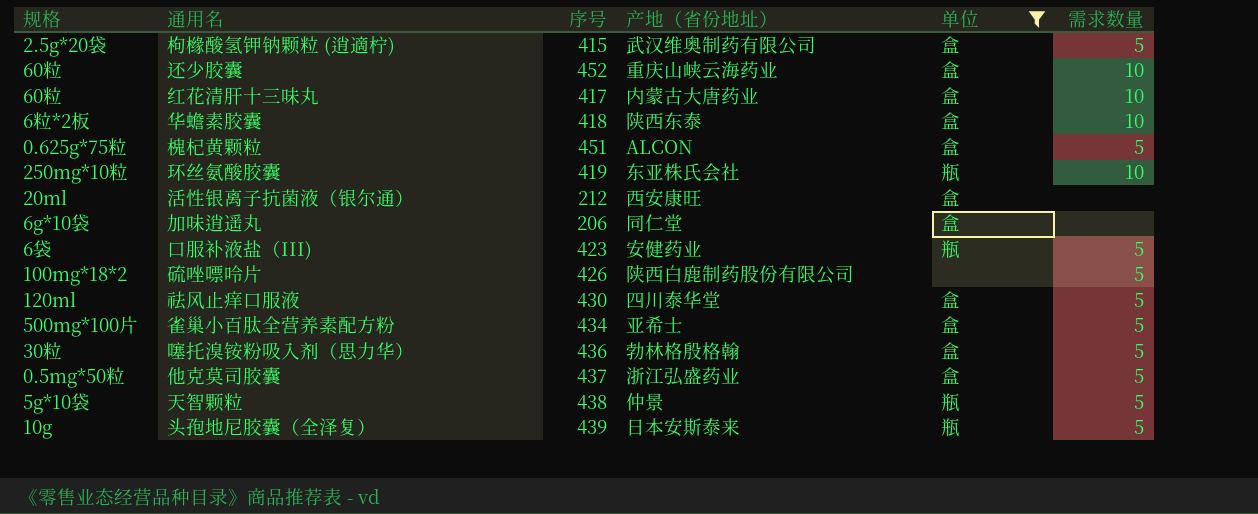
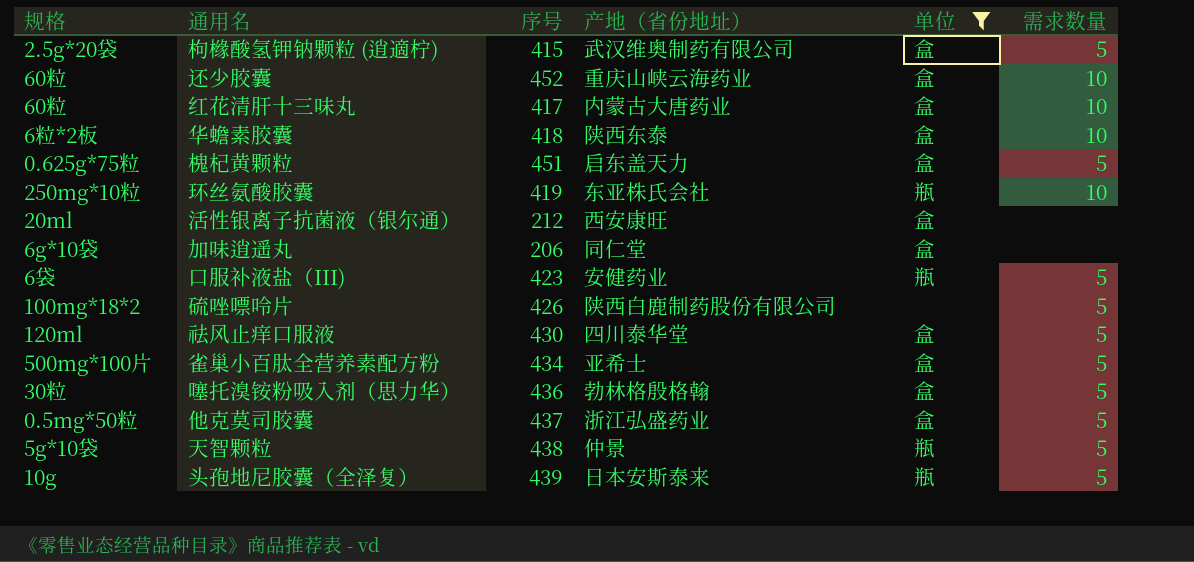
槐杞黄颗粒 | 产地（省份地址）: ALCON -> 启东盖天力

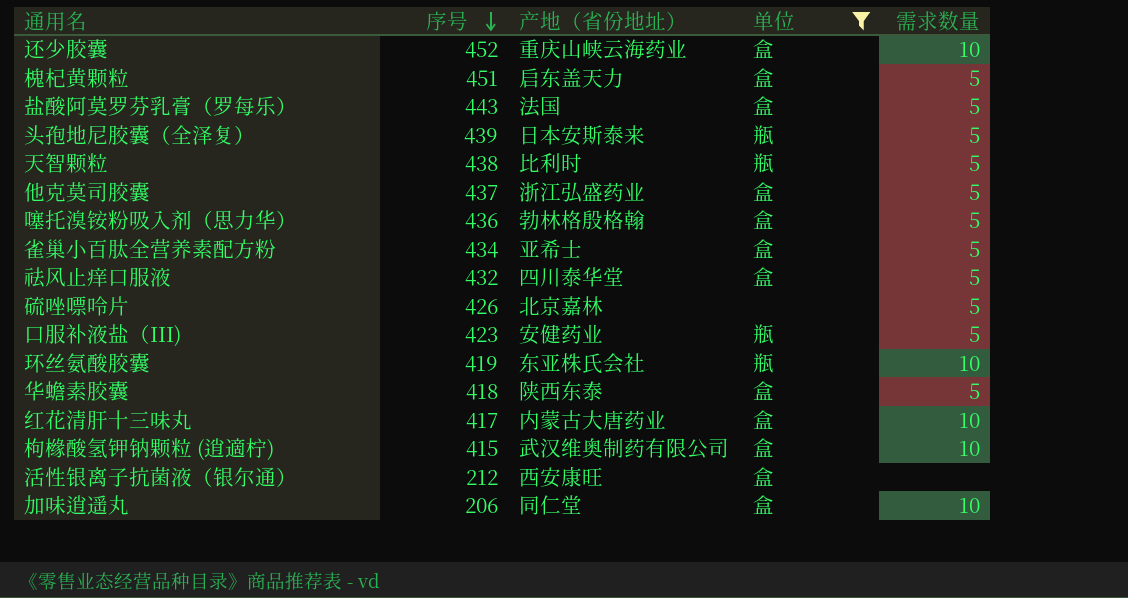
row order: none -> 序号 descending
column 规格 | position: 1 -> none
row 盐酸阿莫罗芬乳膏（罗每乐）: none -> 443 | 法国 | 盒 | 5
天智颗粒 | 产地（省份地址）: 仲景 -> 比利时
祛风止痒口服液 | 序号: 430 -> 432
硫唑嘌呤片 | 产地（省份地址）: 陕西白鹿制药股份有限公司 -> 北京嘉林
华蟾素胶囊 | 需求数量: 10 -> 5
枸橼酸氢钾钠颗粒 (逍適柠) | 需求数量: 5 -> 10
加味逍遥丸 | 需求数量: none -> 10

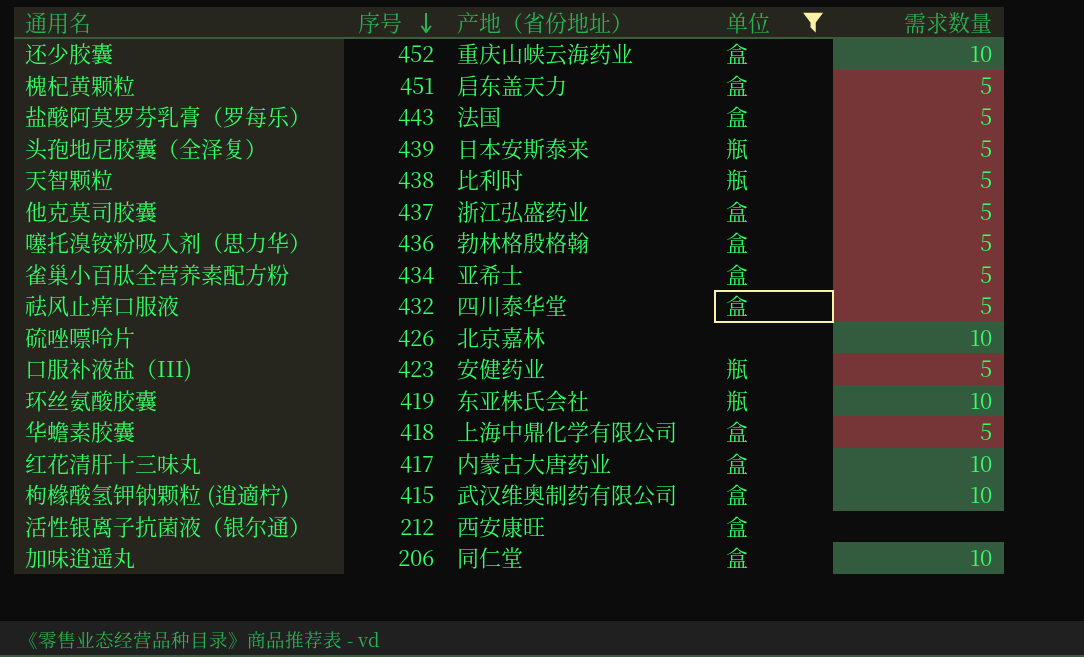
硫唑嘌呤片 | 需求数量: 5 -> 10
华蟾素胶囊 | 产地（省份地址）: 陕西东泰 -> 上海中鼎化学有限公司

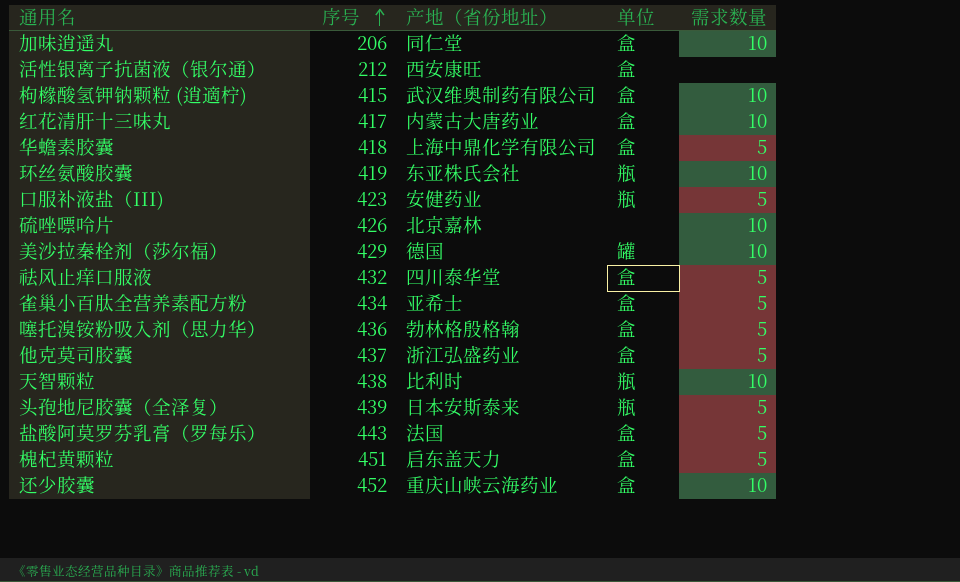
filter: 单位 != 罐 -> none
row order: 序号 descending -> 序号 ascending
天智颗粒 | 需求数量: 5 -> 10

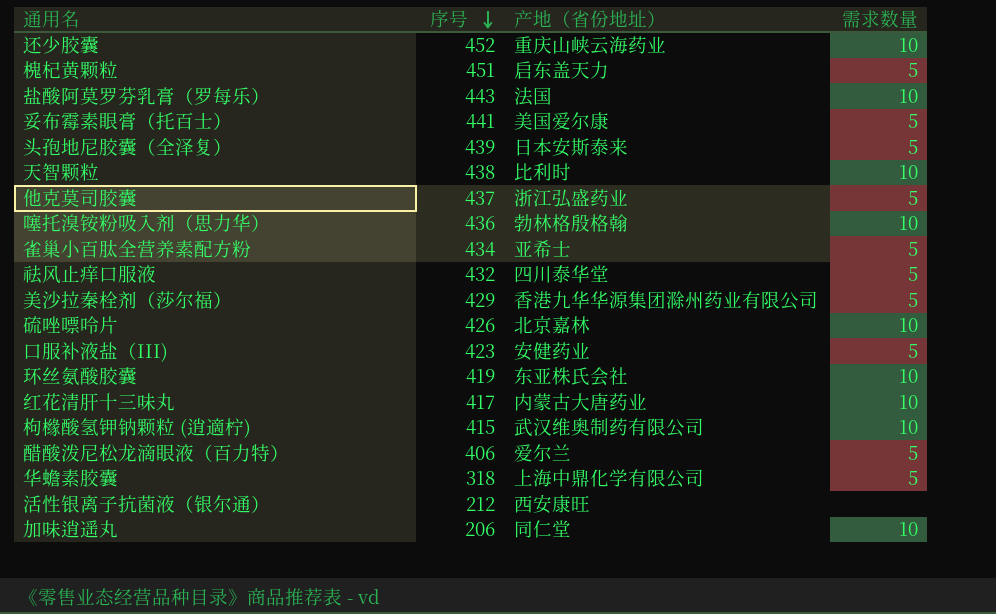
row order: 序号 ascending -> 序号 descending
column 单位 | position: 4 -> none
盐酸阿莫罗芬乳膏（罗每乐） | 需求数量: 5 -> 10
row 妥布霉素眼膏（托百士）: none -> 441 | 美国爱尔康 | 5
噻托溴铵粉吸入剂（思力华） | 需求数量: 5 -> 10
美沙拉秦栓剂（莎尔福） | 产地（省份地址）: 德国 -> 香港九华华源集团滁州药业有限公司
美沙拉秦栓剂（莎尔福） | 需求数量: 10 -> 5
row 醋酸泼尼松龙滴眼液（百力特）: none -> 406 | 爱尔兰 | 5
华蟾素胶囊 | 序号: 418 -> 318

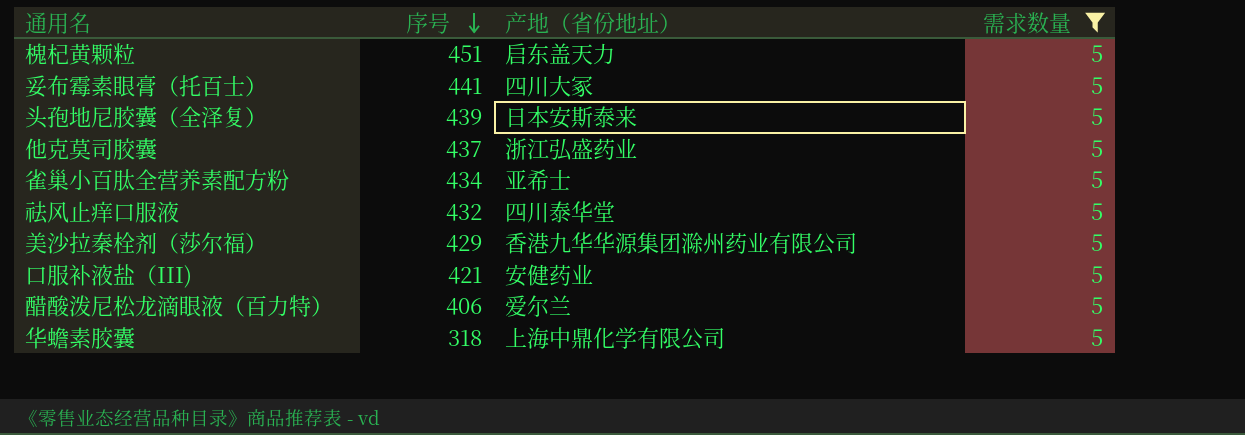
filter: none -> 需求数量 = 5
妥布霉素眼膏（托百士） | 产地（省份地址）: 美国爱尔康 -> 四川大冢
口服补液盐（III) | 序号: 423 -> 421

